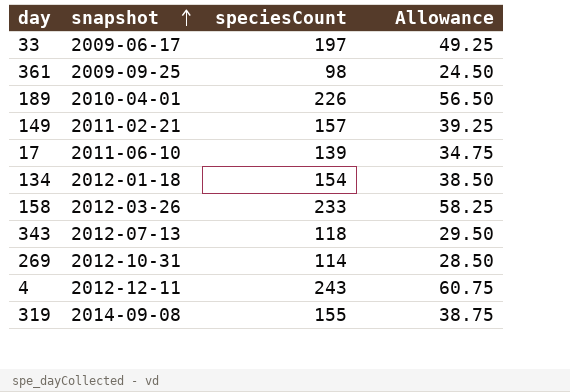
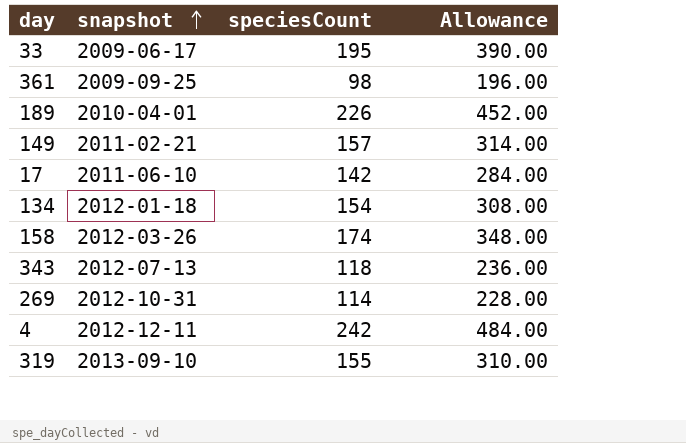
column Allowance | formula: [speciesCount] * 0.25 -> [speciesCount] * 2
33 | speciesCount: 197 -> 195
17 | speciesCount: 139 -> 142
158 | speciesCount: 233 -> 174
4 | speciesCount: 243 -> 242
319 | snapshot: 2014-09-08 -> 2013-09-10

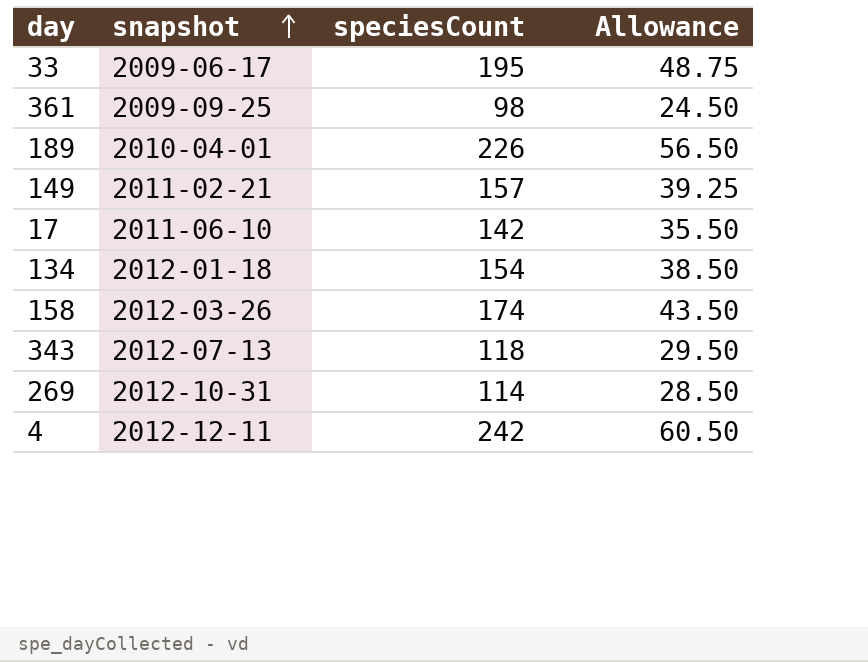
column Allowance | formula: [speciesCount] * 2 -> [speciesCount] * 0.25
row 319: 2013-09-10 | 155 | 310.00 -> none

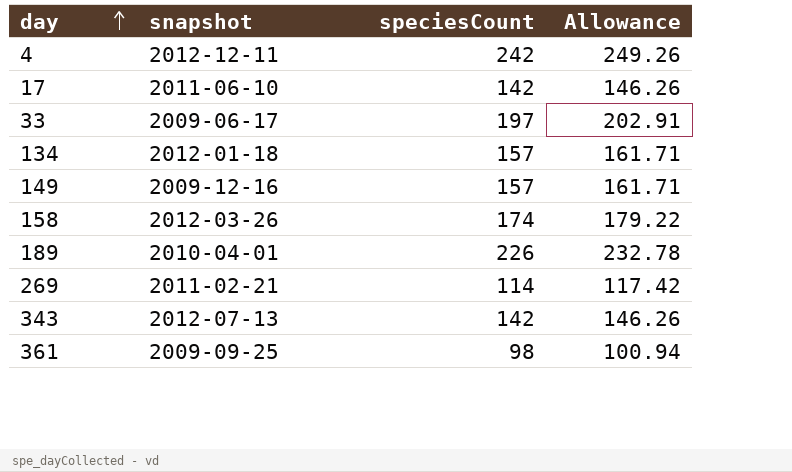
row order: snapshot ascending -> day ascending
column Allowance | formula: [speciesCount] * 0.25 -> [speciesCount] * 1.03
33 | speciesCount: 195 -> 197
134 | speciesCount: 154 -> 157
149 | snapshot: 2011-02-21 -> 2009-12-16
269 | snapshot: 2012-10-31 -> 2011-02-21
343 | speciesCount: 118 -> 142

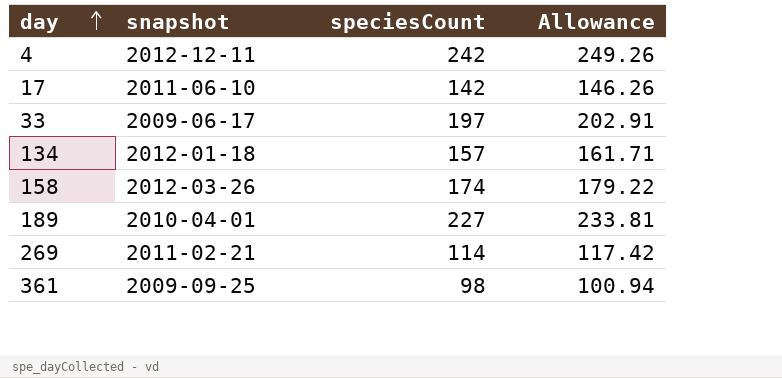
row 149: 2009-12-16 | 157 | 161.71 -> none
row 343: 2012-07-13 | 142 | 146.26 -> none
189 | speciesCount: 226 -> 227
189 | Allowance: 232.78 -> 233.81

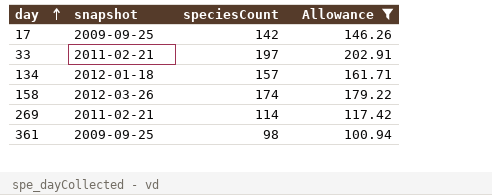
filter: none -> Allowance <= 202.91
17 | snapshot: 2011-06-10 -> 2009-09-25
33 | snapshot: 2009-06-17 -> 2011-02-21

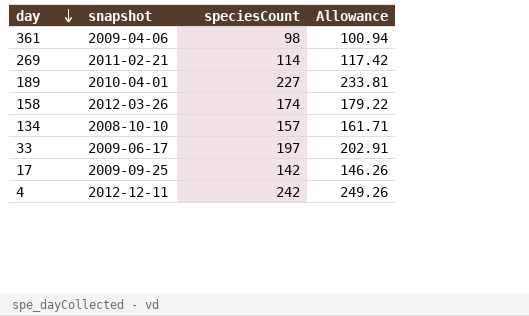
filter: Allowance <= 202.91 -> none
row order: day ascending -> day descending
361 | snapshot: 2009-09-25 -> 2009-04-06
134 | snapshot: 2012-01-18 -> 2008-10-10
33 | snapshot: 2011-02-21 -> 2009-06-17

